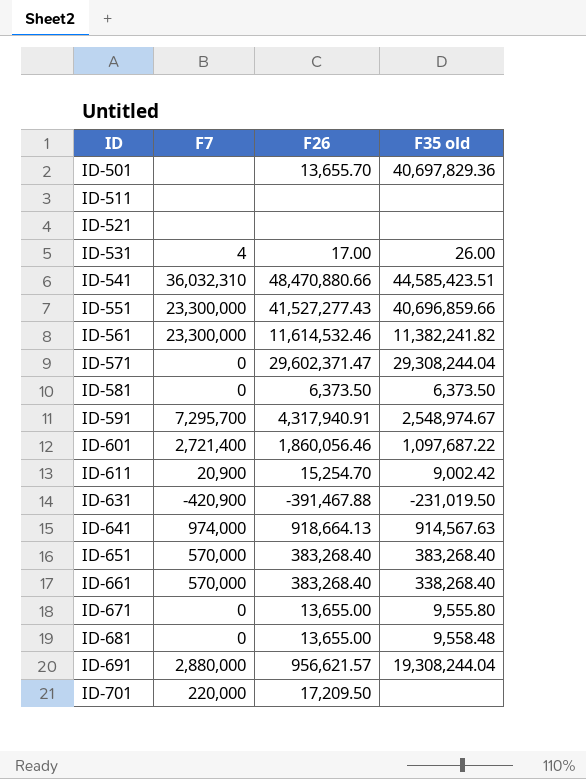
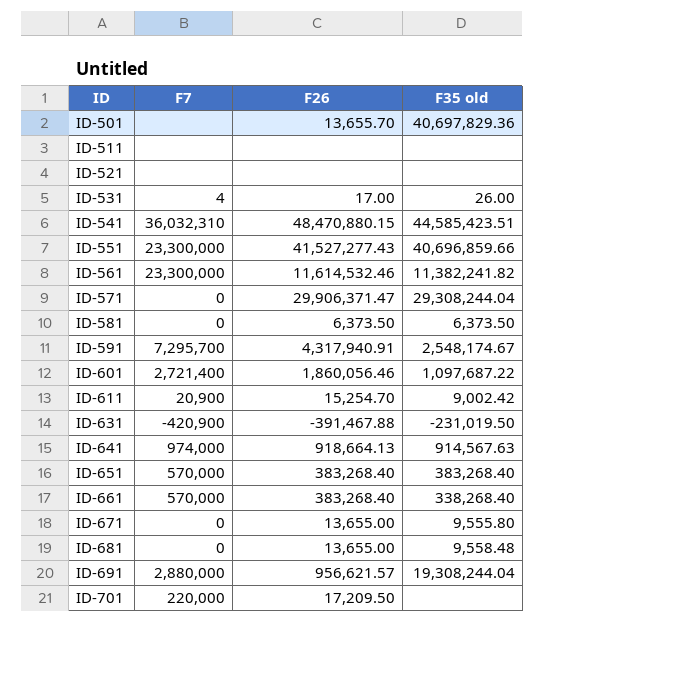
ID-541 | F26: 48,470,880.66 -> 48,470,880.15
ID-571 | F26: 29,602,371.47 -> 29,906,371.47
ID-591 | F35 old: 2,548,974.67 -> 2,548,174.67

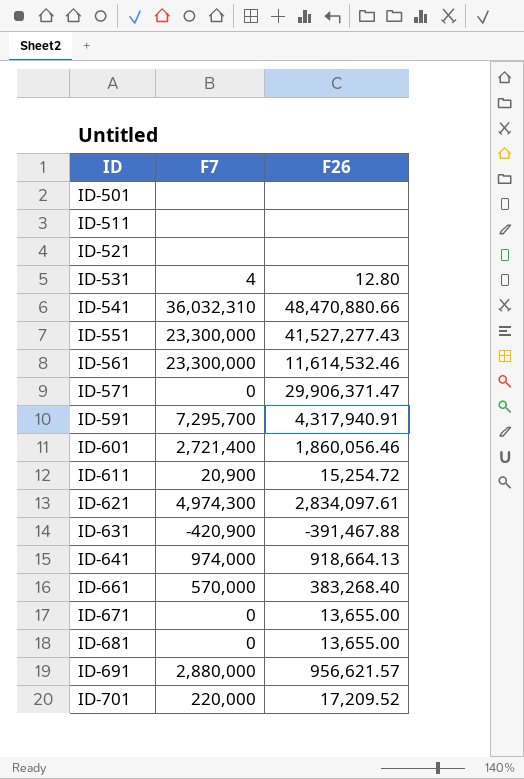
column F35 old | position: 4 -> none
row ID-581: 0 | 6,373.50 | 6,373.50 -> none
row ID-651: 570,000 | 383,268.40 | 383,268.40 -> none
ID-501 | F26: 13,655.70 -> none
ID-531 | F26: 17.00 -> 12.80
ID-541 | F26: 48,470,880.15 -> 48,470,880.66
ID-611 | F26: 15,254.70 -> 15,254.72
row ID-621: none -> 4,974,300 | 2,834,097.61
ID-701 | F26: 17,209.50 -> 17,209.52

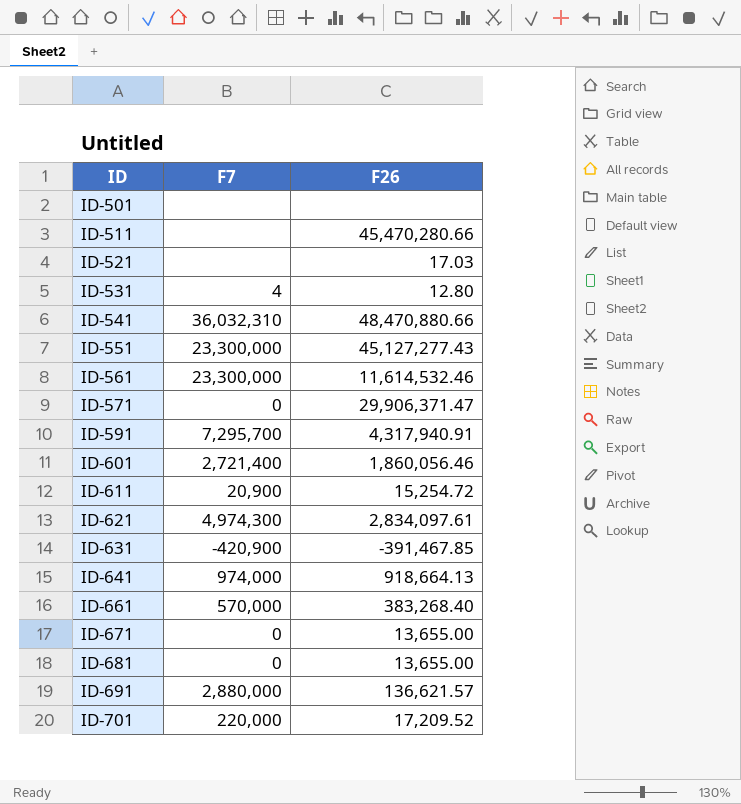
ID-511 | F26: none -> 45,470,280.66
ID-521 | F26: none -> 17.03
ID-551 | F26: 41,527,277.43 -> 45,127,277.43
ID-631 | F26: -391,467.88 -> -391,467.85
ID-691 | F26: 956,621.57 -> 136,621.57

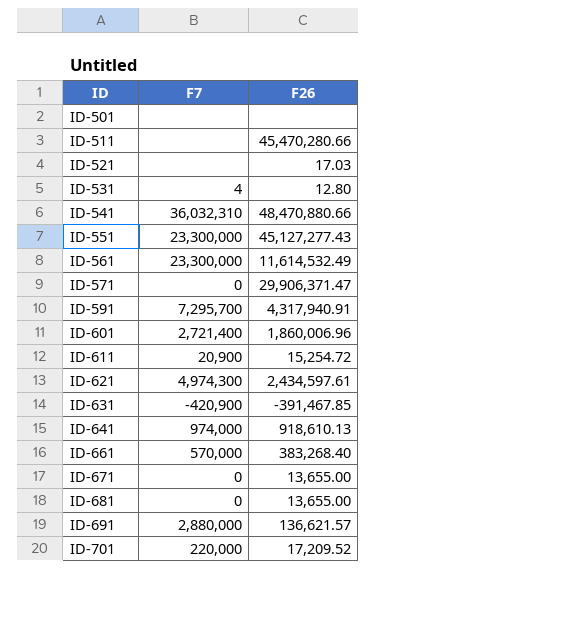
ID-561 | F26: 11,614,532.46 -> 11,614,532.49
ID-601 | F26: 1,860,056.46 -> 1,860,006.96
ID-621 | F26: 2,834,097.61 -> 2,434,597.61
ID-641 | F26: 918,664.13 -> 918,610.13

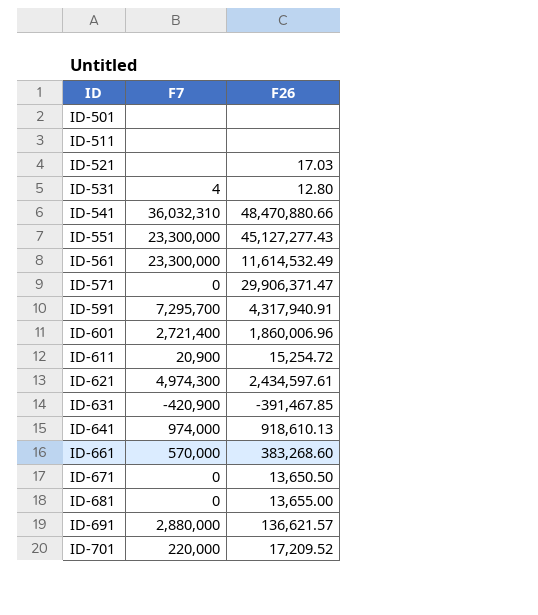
ID-511 | F26: 45,470,280.66 -> none
ID-661 | F26: 383,268.40 -> 383,268.60
ID-671 | F26: 13,655.00 -> 13,650.50

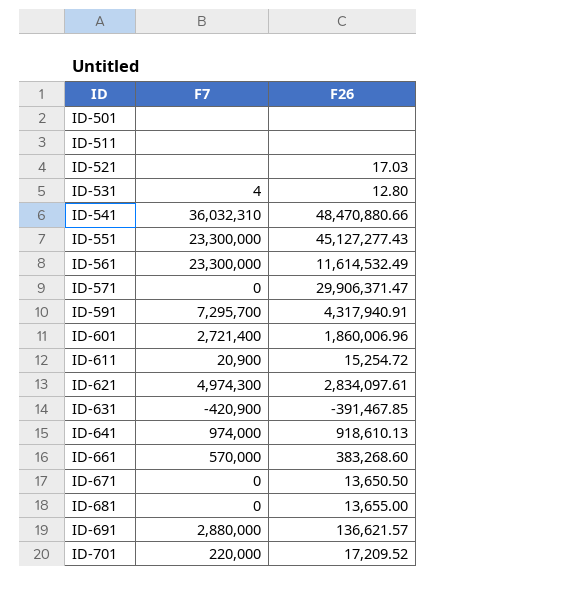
ID-621 | F26: 2,434,597.61 -> 2,834,097.61

